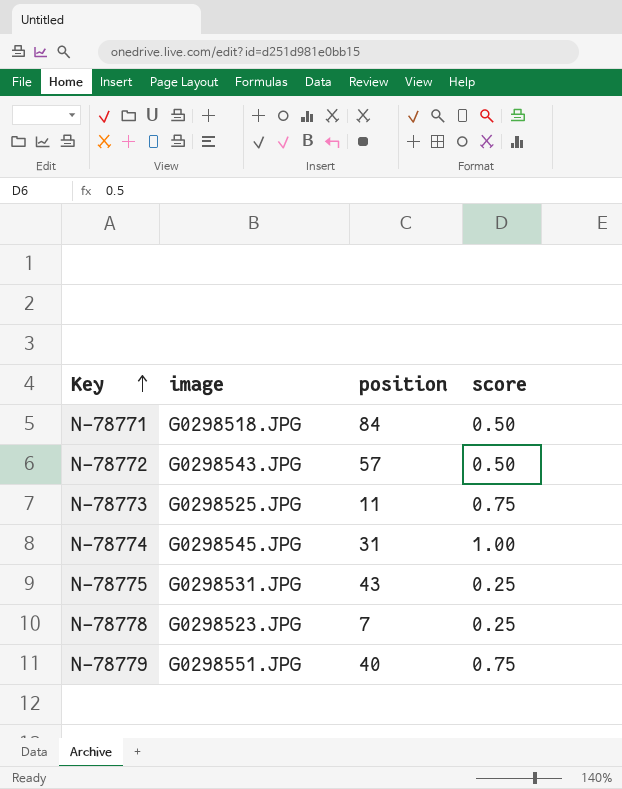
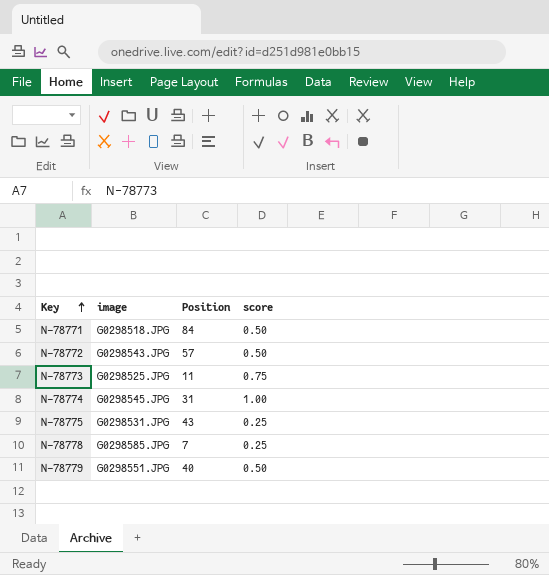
column name: position -> Position
N-78778 | image: G0298523.JPG -> G0298585.JPG
N-78779 | score: 0.75 -> 0.50

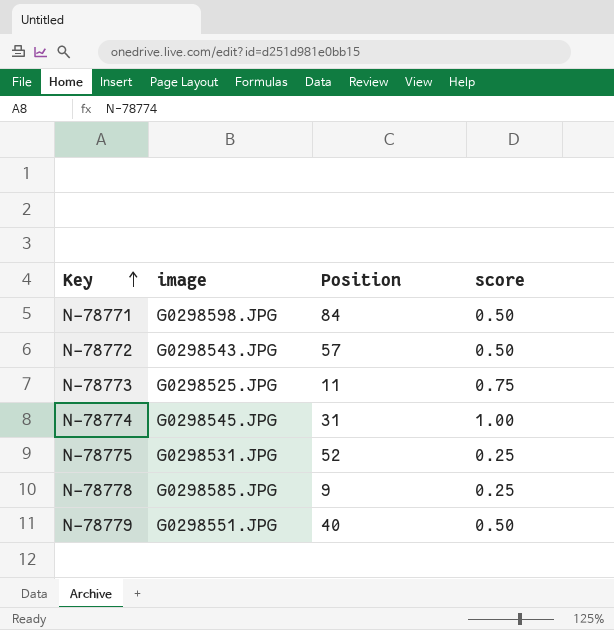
N-78771 | image: G0298518.JPG -> G0298598.JPG
N-78775 | Position: 43 -> 52
N-78778 | Position: 7 -> 9

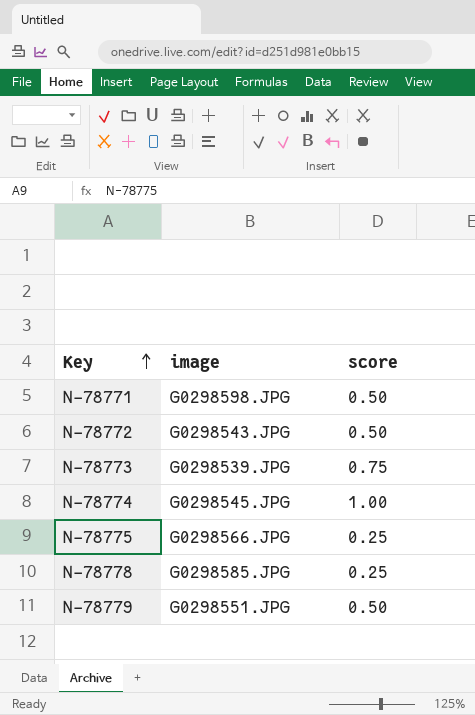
column Position | position: 3 -> none
N-78773 | image: G0298525.JPG -> G0298539.JPG
N-78775 | image: G0298531.JPG -> G0298566.JPG

